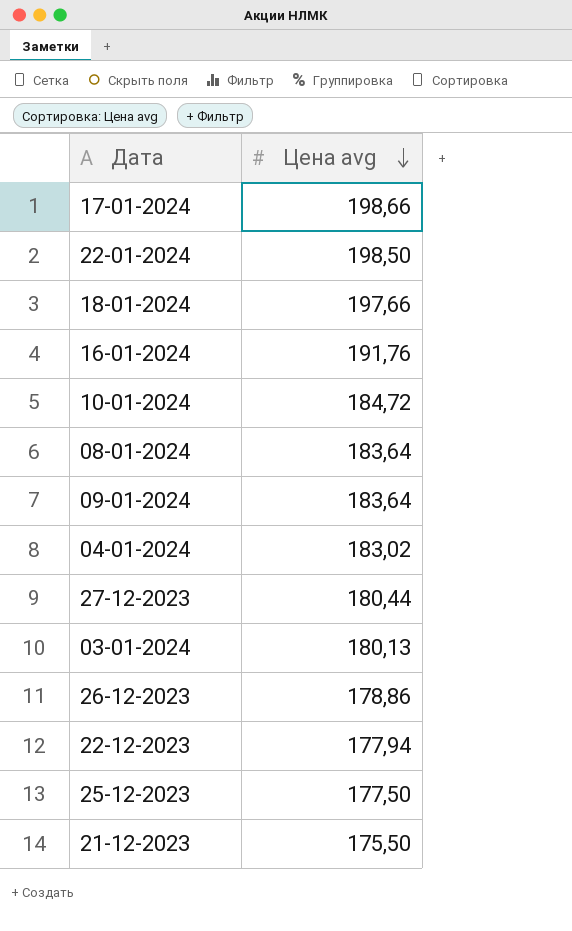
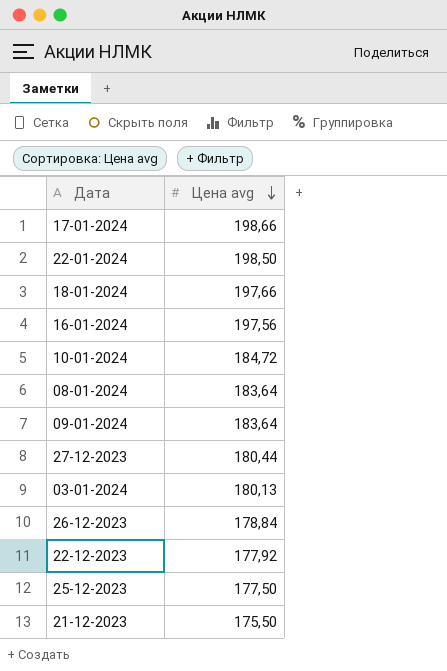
row 04-01-2024: 183,02 -> none
16-01-2024 | Цена avg: 191,76 -> 197,56
26-12-2023 | Цена avg: 178,86 -> 178,84
22-12-2023 | Цена avg: 177,94 -> 177,92

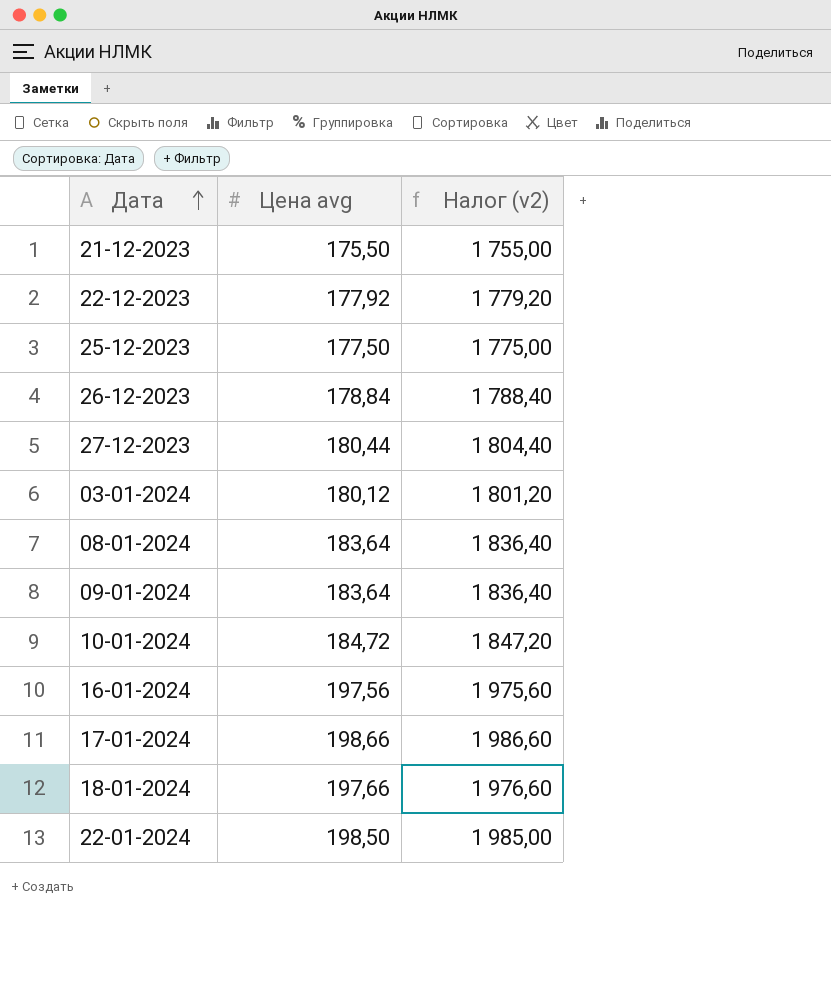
row order: Цена avg descending -> Дата ascending
column Налог (v2) | formula: none -> [Цена avg] * 10
03-01-2024 | Цена avg: 180,13 -> 180,12

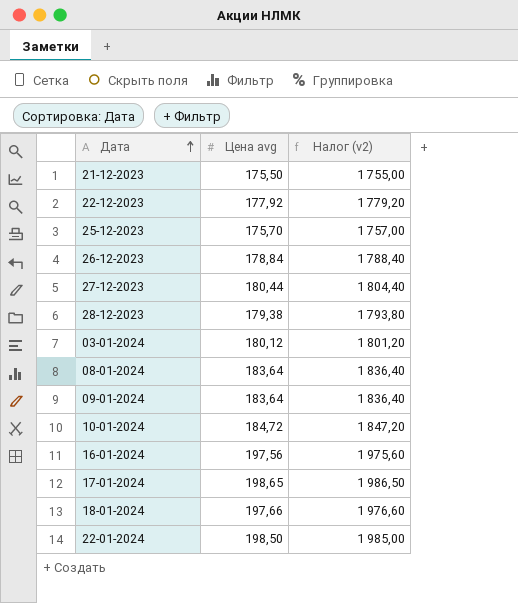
25-12-2023 | Цена avg: 177,50 -> 175,70
25-12-2023 | Налог (v2): 1 775,00 -> 1 757,00
row 28-12-2023: none -> 179,38 | 1 793,80
17-01-2024 | Цена avg: 198,66 -> 198,65
17-01-2024 | Налог (v2): 1 986,60 -> 1 986,50

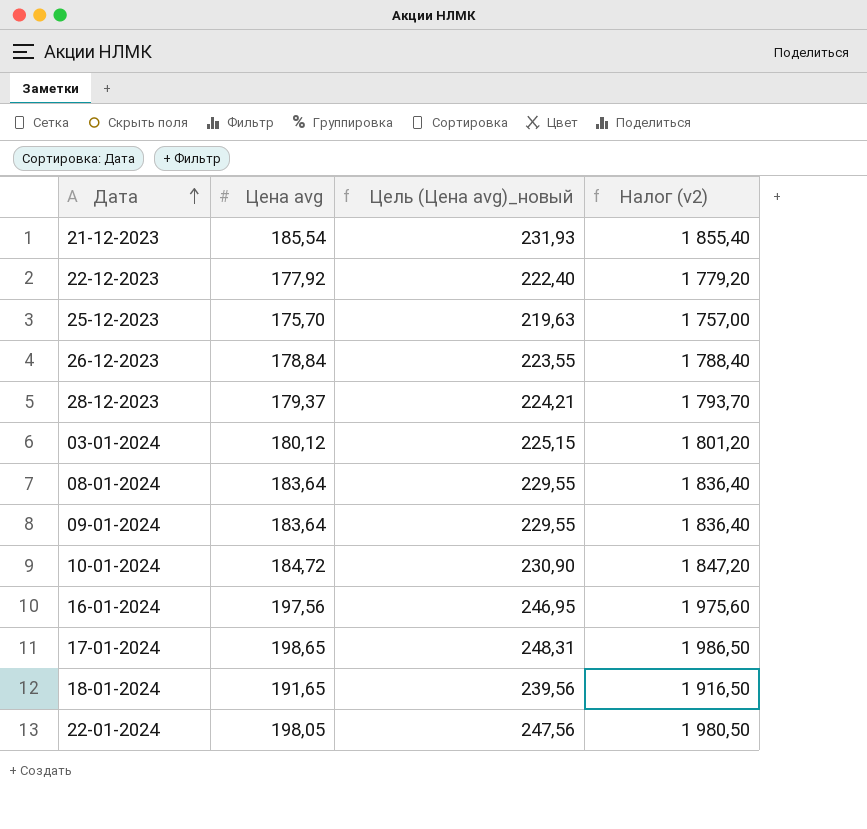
column Цель (Цена avg)_новый | formula: none -> [Цена avg] * 1,25
row 27-12-2023: 180,44 | 1 804,40 -> none
21-12-2023 | Цена avg: 175,50 -> 185,54
21-12-2023 | Налог (v2): 1 755,00 -> 1 855,40
28-12-2023 | Цена avg: 179,38 -> 179,37
28-12-2023 | Налог (v2): 1 793,80 -> 1 793,70
18-01-2024 | Цена avg: 197,66 -> 191,65
18-01-2024 | Налог (v2): 1 976,60 -> 1 916,50
22-01-2024 | Цена avg: 198,50 -> 198,05
22-01-2024 | Налог (v2): 1 985,00 -> 1 980,50

